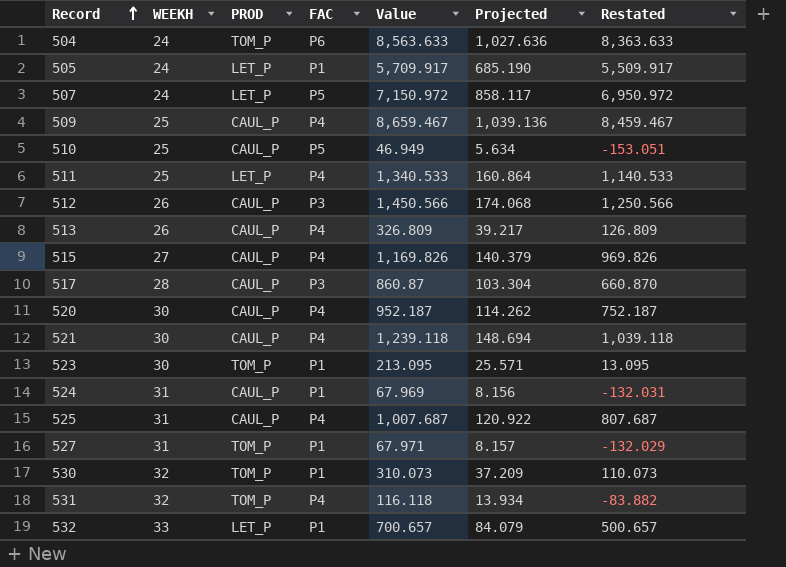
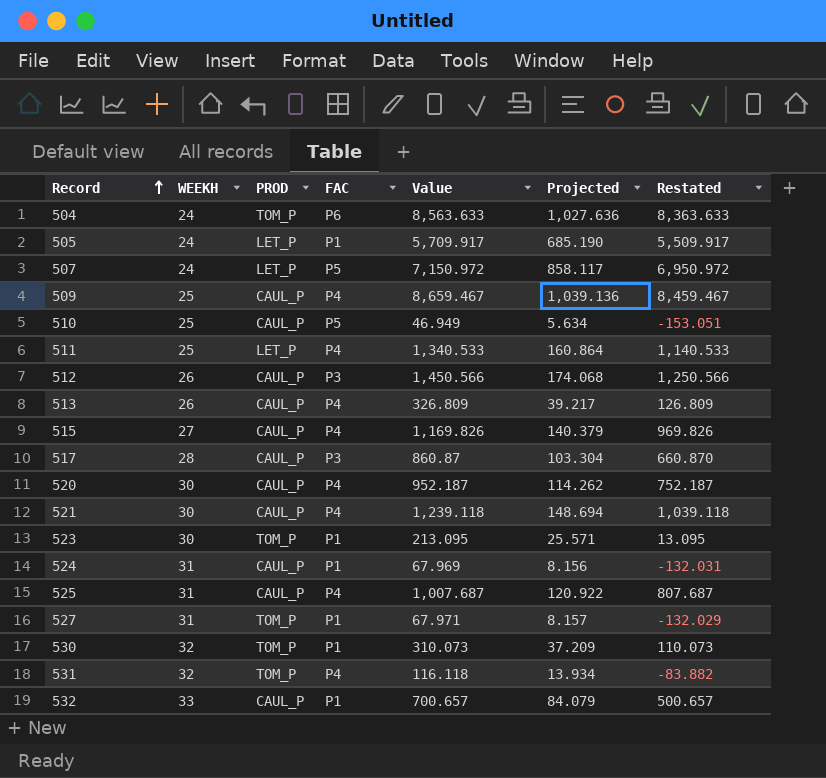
532 | PROD: LET_P -> CAUL_P

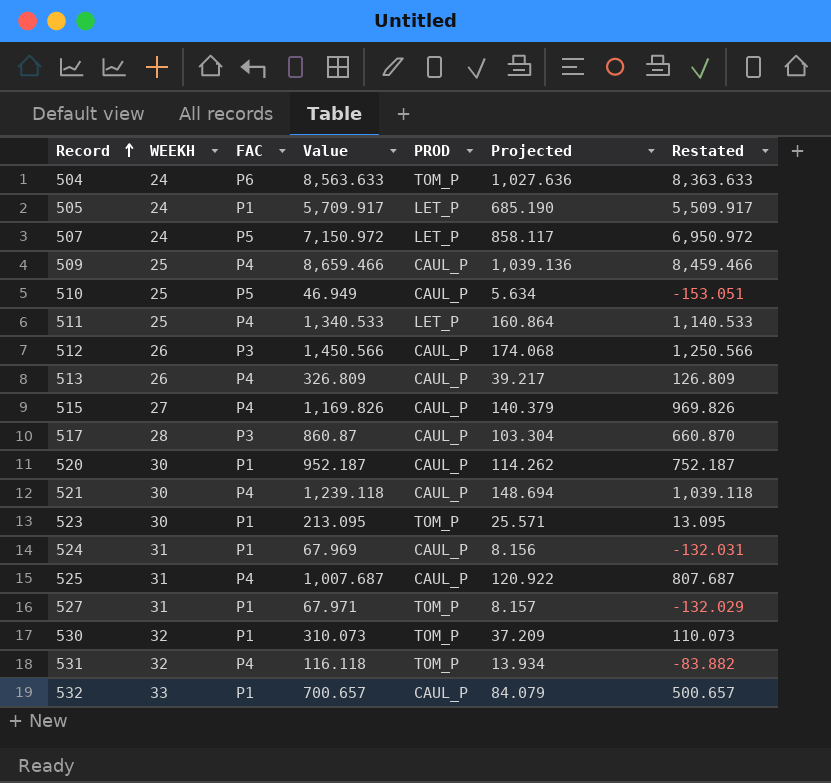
column PROD | position: 3 -> 5
509 | Value: 8,659.467 -> 8,659.466
509 | Restated: 8,459.467 -> 8,459.466
520 | FAC: P4 -> P1

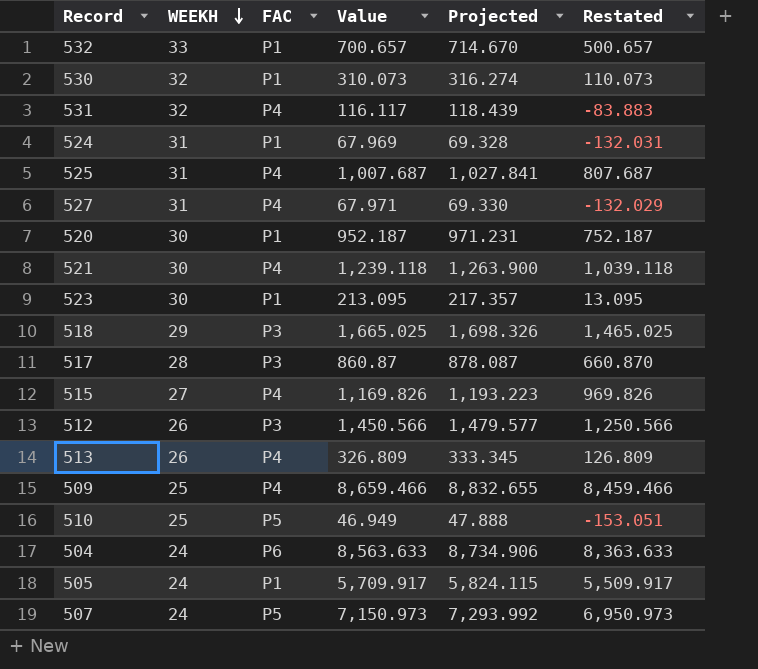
row order: Record ascending -> WEEKH descending
column PROD | position: 5 -> none
column Projected | formula: [Value] * 0.12 -> [Value] * 1.02
row 511: 25 | P4 | 1,340.533 | LET_P | 160.864 | 1,140.533 -> none
531 | Value: 116.118 -> 116.117
531 | Restated: -83.882 -> -83.883
527 | FAC: P1 -> P4
row 518: none -> 29 | P3 | 1,665.025 | 1,698.326 | 1,465.025
507 | Value: 7,150.972 -> 7,150.973
507 | Restated: 6,950.972 -> 6,950.973

